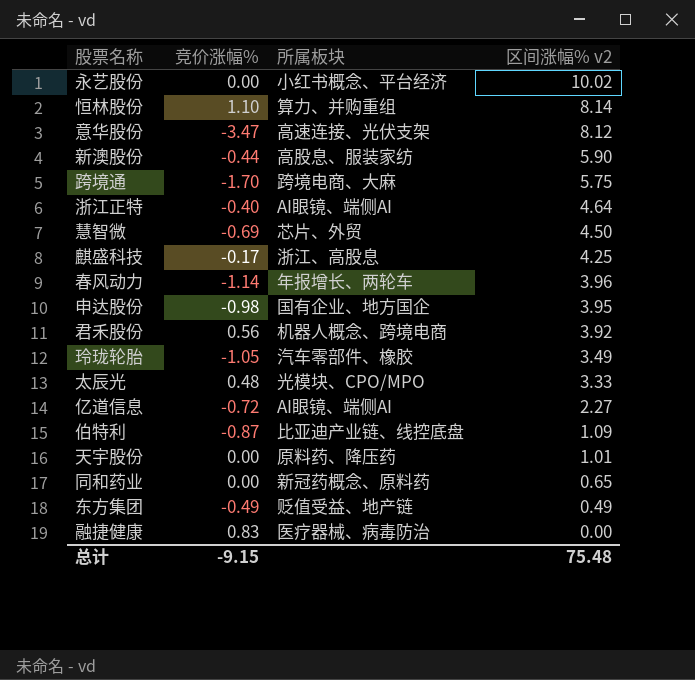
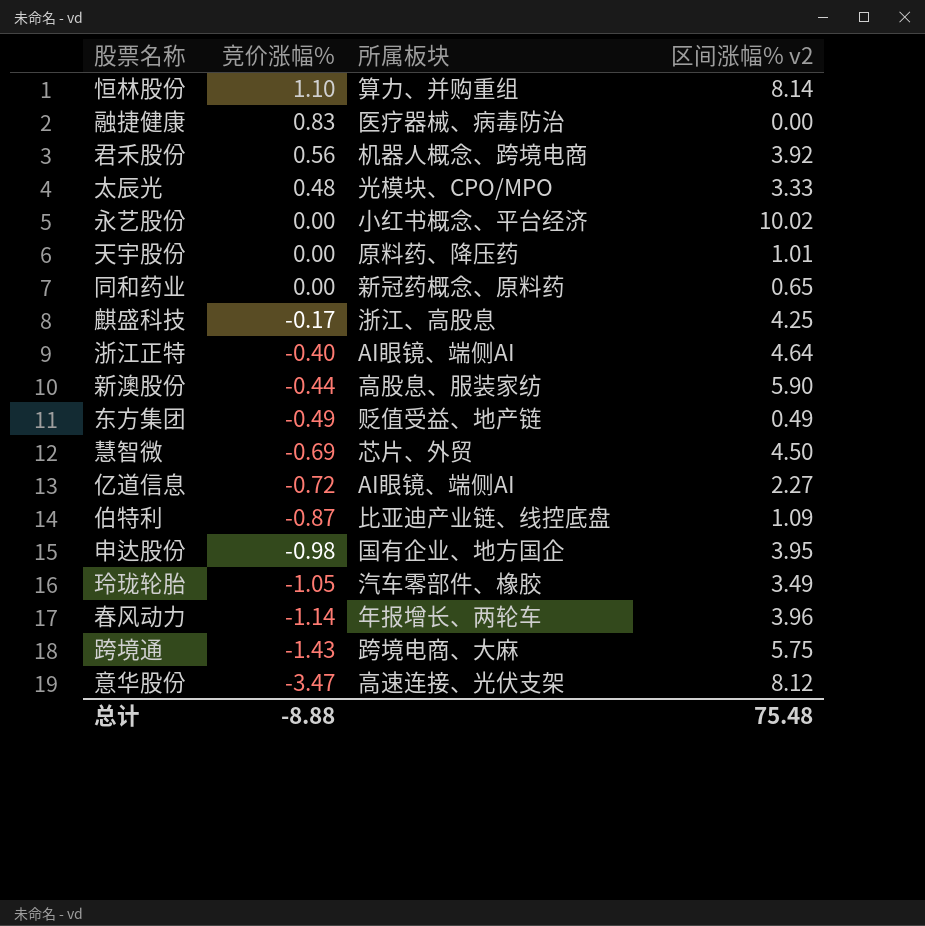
row order: 区间涨幅% v2 descending -> 竞价涨幅% descending
跨境通 | 竞价涨幅%: -1.70 -> -1.43
总计 | 竞价涨幅%: -9.15 -> -8.88

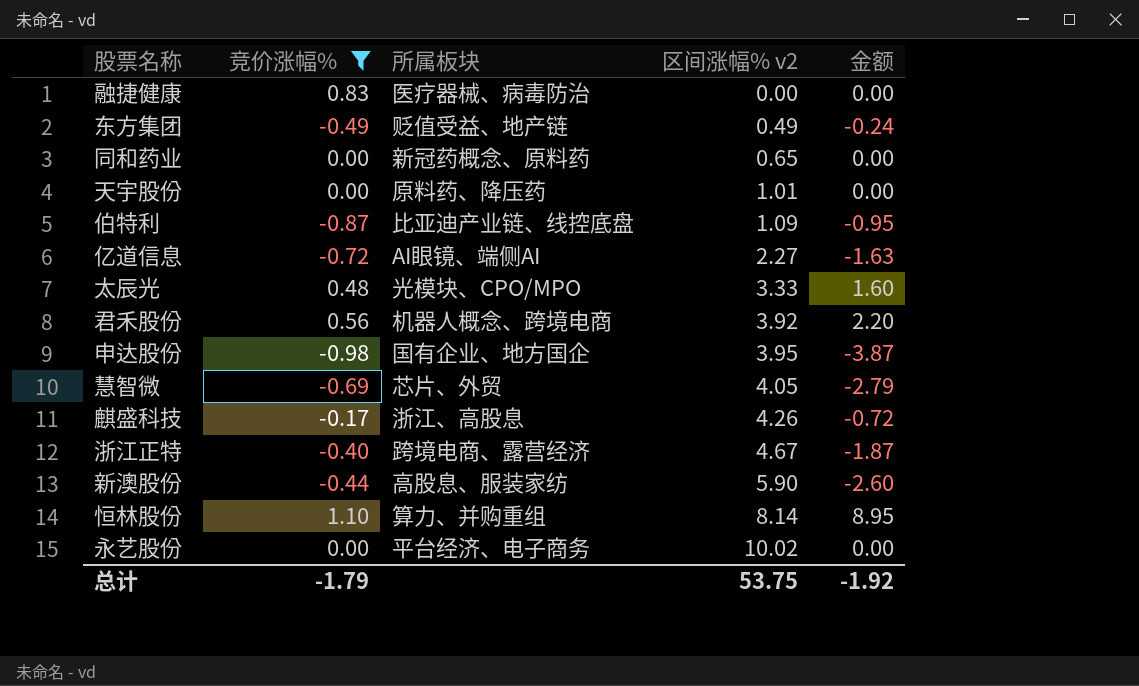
filter: none -> 竞价涨幅% >= -0.98
row order: 竞价涨幅% descending -> 区间涨幅% v2 ascending
column 金额 | formula: none -> [竞价涨幅%] * [区间涨幅% v2]
慧智微 | 区间涨幅% v2: 4.50 -> 4.05
麒盛科技 | 区间涨幅% v2: 4.25 -> 4.26
浙江正特 | 所属板块: AI眼镜、端侧AI -> 跨境电商、露营经济
浙江正特 | 区间涨幅% v2: 4.64 -> 4.67
永艺股份 | 所属板块: 小红书概念、平台经济 -> 平台经济、电子商务
总计 | 竞价涨幅%: -8.88 -> -1.79
总计 | 区间涨幅% v2: 75.48 -> 53.75

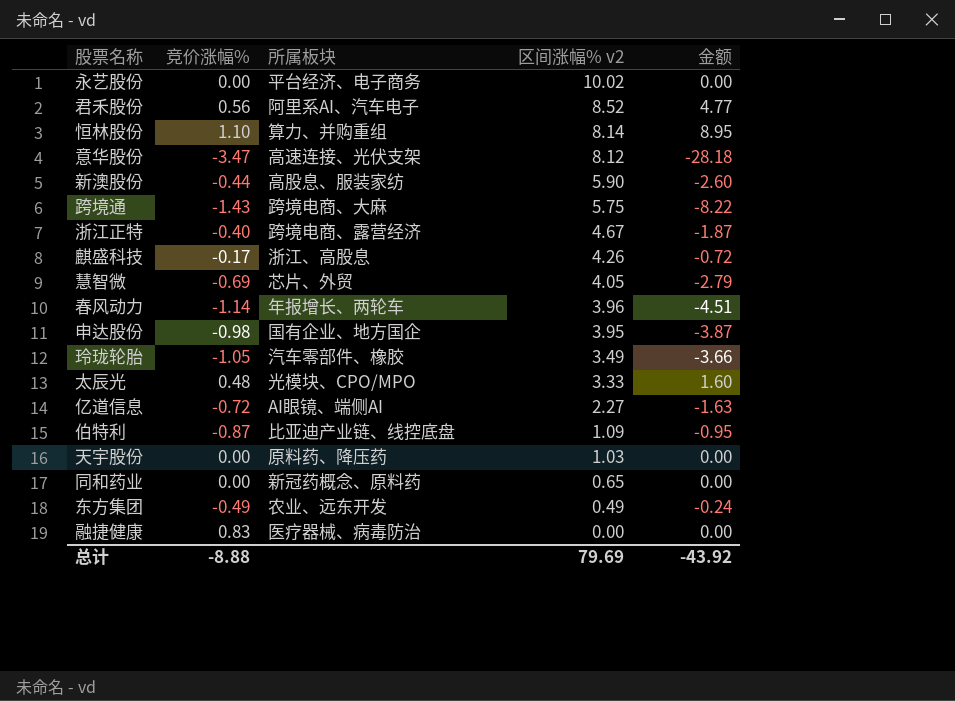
filter: 竞价涨幅% >= -0.98 -> none
row order: 区间涨幅% v2 ascending -> 区间涨幅% v2 descending
君禾股份 | 所属板块: 机器人概念、跨境电商 -> 阿里系AI、汽车电子
君禾股份 | 区间涨幅% v2: 3.92 -> 8.52
君禾股份 | 金额: 2.20 -> 4.77
天宇股份 | 区间涨幅% v2: 1.01 -> 1.03
东方集团 | 所属板块: 贬值受益、地产链 -> 农业、远东开发
总计 | 竞价涨幅%: -1.79 -> -8.88
总计 | 区间涨幅% v2: 53.75 -> 79.69
总计 | 金额: -1.92 -> -43.92

